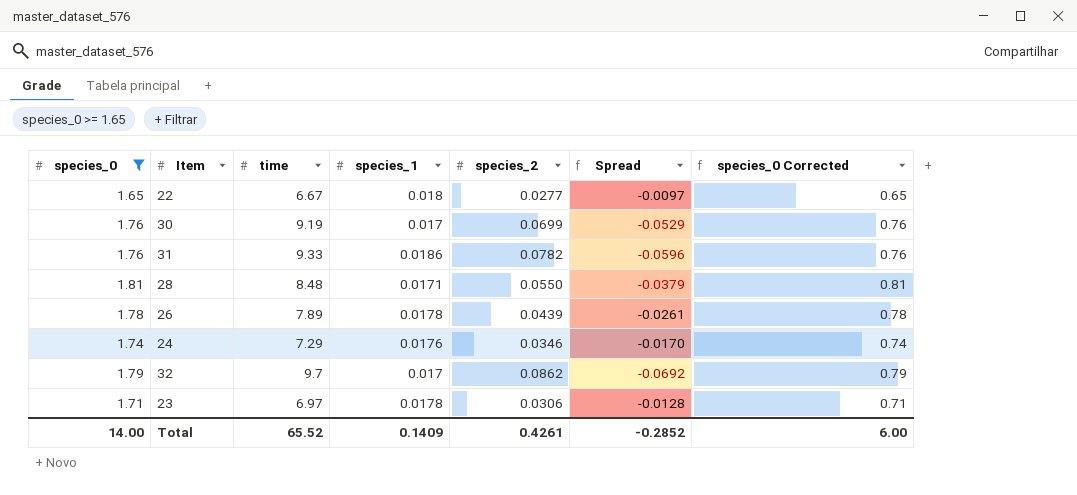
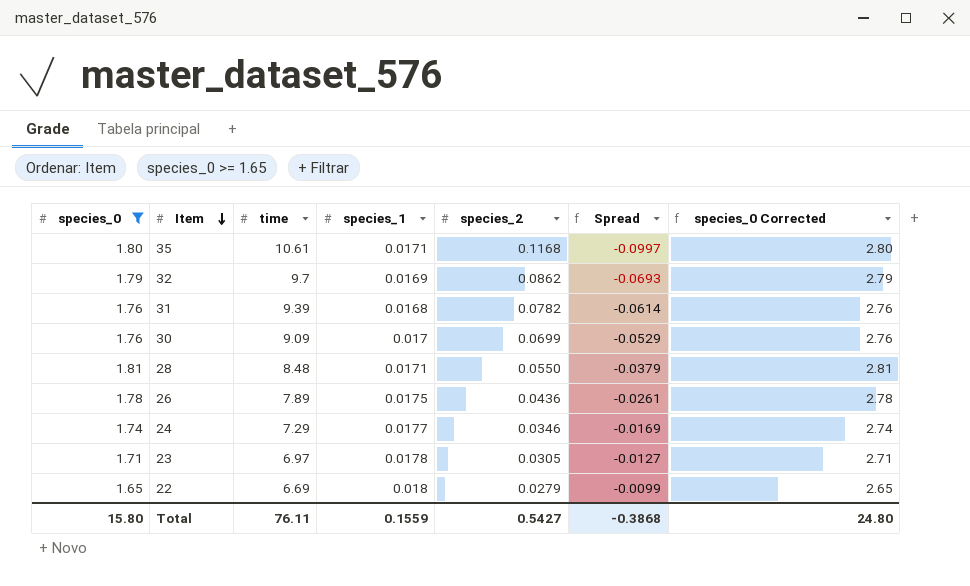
row order: none -> Item descending
column species_0 Corrected | formula: [species_0] - 1 -> [species_0] + 1
row 35: none -> 1.80 | 10.61 | 0.0171 | 0.1168 | -0.0997 | 2.80
32 | species_1: 0.017 -> 0.0169
32 | Spread: -0.0692 -> -0.0693
31 | time: 9.33 -> 9.39
31 | species_1: 0.0186 -> 0.0168
31 | Spread: -0.0596 -> -0.0614
30 | time: 9.19 -> 9.09
26 | species_1: 0.0178 -> 0.0175
26 | species_2: 0.0439 -> 0.0436
24 | species_1: 0.0176 -> 0.0177
24 | Spread: -0.0170 -> -0.0169
23 | species_2: 0.0306 -> 0.0305
23 | Spread: -0.0128 -> -0.0127
22 | time: 6.67 -> 6.69
22 | species_2: 0.0277 -> 0.0279
22 | Spread: -0.0097 -> -0.0099
Total | species_0: 14.00 -> 15.80
Total | time: 65.52 -> 76.11
Total | species_1: 0.1409 -> 0.1559
Total | species_2: 0.4261 -> 0.5427
Total | Spread: -0.2852 -> -0.3868
Total | species_0 Corrected: 6.00 -> 24.80

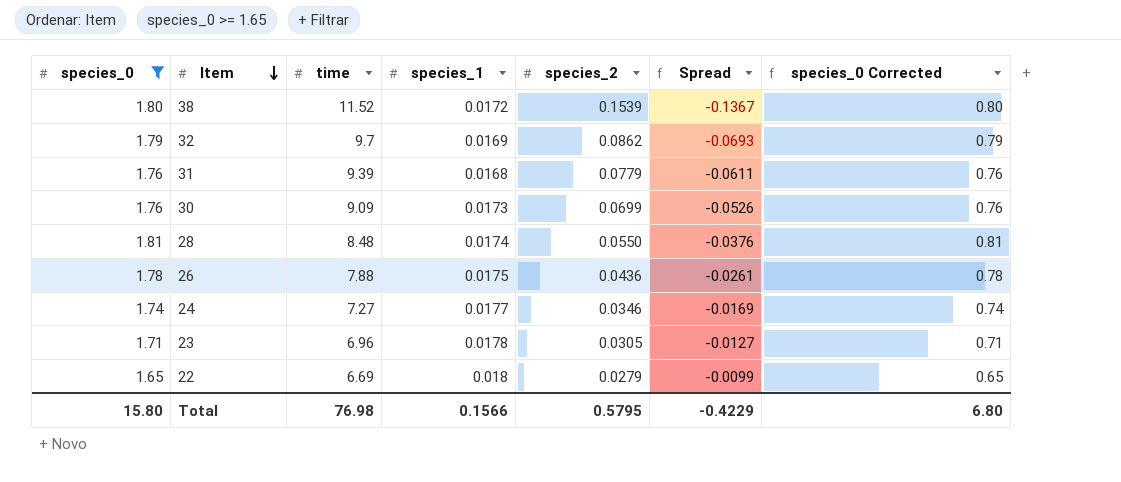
column species_0 Corrected | formula: [species_0] + 1 -> [species_0] - 1
row 35: 1.80 | 10.61 | 0.0171 | 0.1168 | -0.0997 | 2.80 -> none
row 38: none -> 1.80 | 11.52 | 0.0172 | 0.1539 | -0.1367 | 0.80
31 | species_2: 0.0782 -> 0.0779
31 | Spread: -0.0614 -> -0.0611
30 | species_1: 0.017 -> 0.0173
30 | Spread: -0.0529 -> -0.0526
28 | species_1: 0.0171 -> 0.0174
28 | Spread: -0.0379 -> -0.0376
26 | time: 7.89 -> 7.88
24 | time: 7.29 -> 7.27
23 | time: 6.97 -> 6.96
Total | time: 76.11 -> 76.98
Total | species_1: 0.1559 -> 0.1566
Total | species_2: 0.5427 -> 0.5795
Total | Spread: -0.3868 -> -0.4229
Total | species_0 Corrected: 24.80 -> 6.80

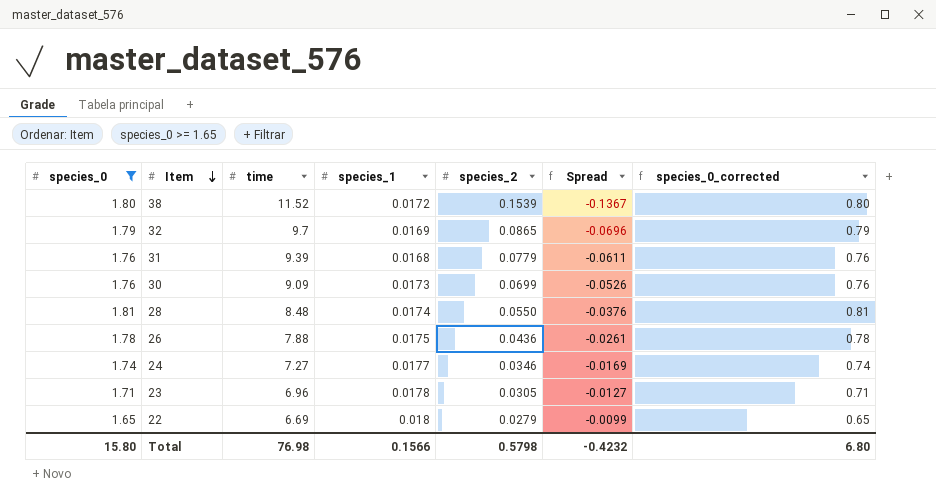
column name: species_0 Corrected -> species_0_corrected
32 | species_2: 0.0862 -> 0.0865
32 | Spread: -0.0693 -> -0.0696
Total | species_2: 0.5795 -> 0.5798
Total | Spread: -0.4229 -> -0.4232

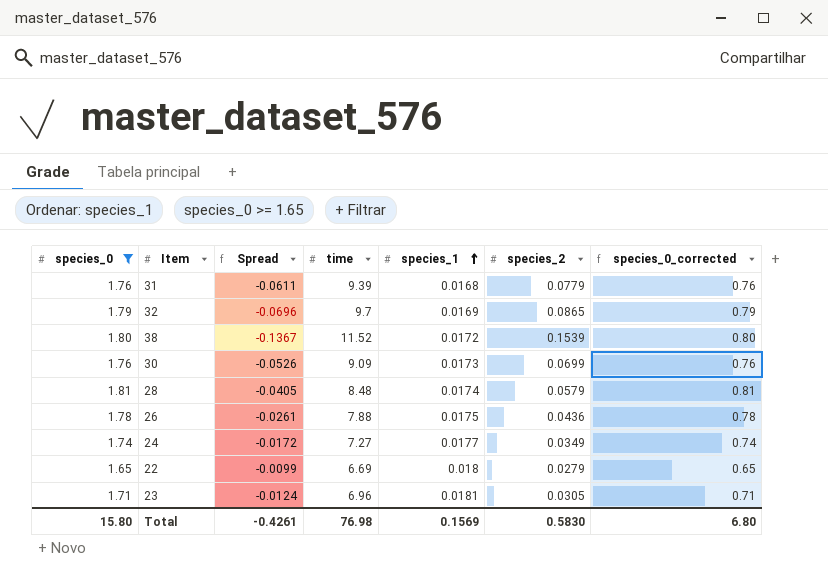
row order: Item descending -> species_1 ascending
column Spread | position: 6 -> 3
28 | Spread: -0.0376 -> -0.0405
28 | species_2: 0.0550 -> 0.0579
24 | Spread: -0.0169 -> -0.0172
24 | species_2: 0.0346 -> 0.0349
23 | Spread: -0.0127 -> -0.0124
23 | species_1: 0.0178 -> 0.0181
Total | Spread: -0.4232 -> -0.4261
Total | species_1: 0.1566 -> 0.1569
Total | species_2: 0.5798 -> 0.5830

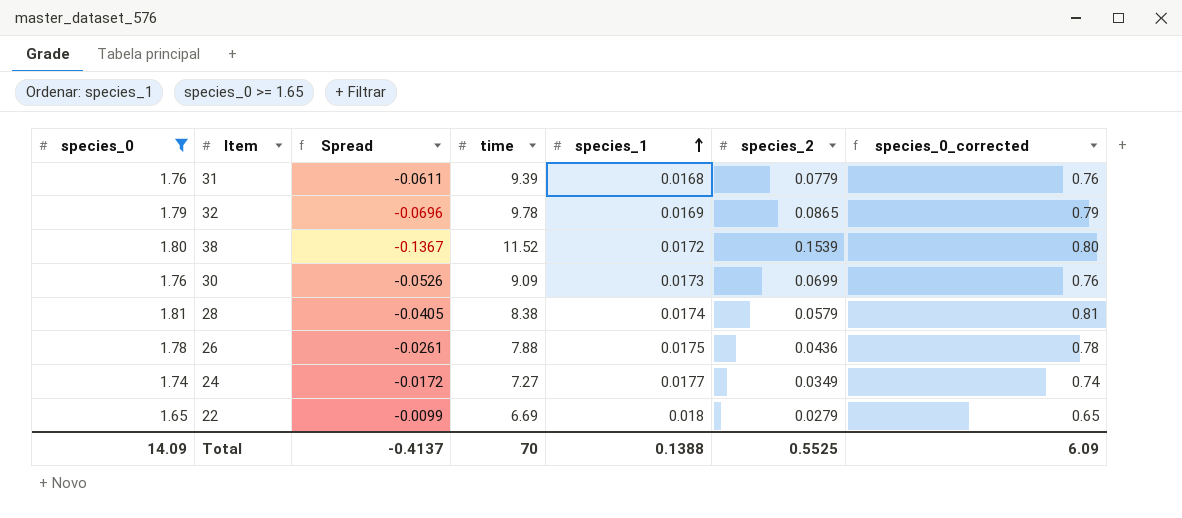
row 23: 1.71 | -0.0124 | 6.96 | 0.0181 | 0.0305 | 0.71 -> none
32 | time: 9.7 -> 9.78
28 | time: 8.48 -> 8.38
Total | species_0: 15.80 -> 14.09
Total | Spread: -0.4261 -> -0.4137
Total | time: 76.98 -> 70
Total | species_1: 0.1569 -> 0.1388
Total | species_2: 0.5830 -> 0.5525
Total | species_0_corrected: 6.80 -> 6.09

